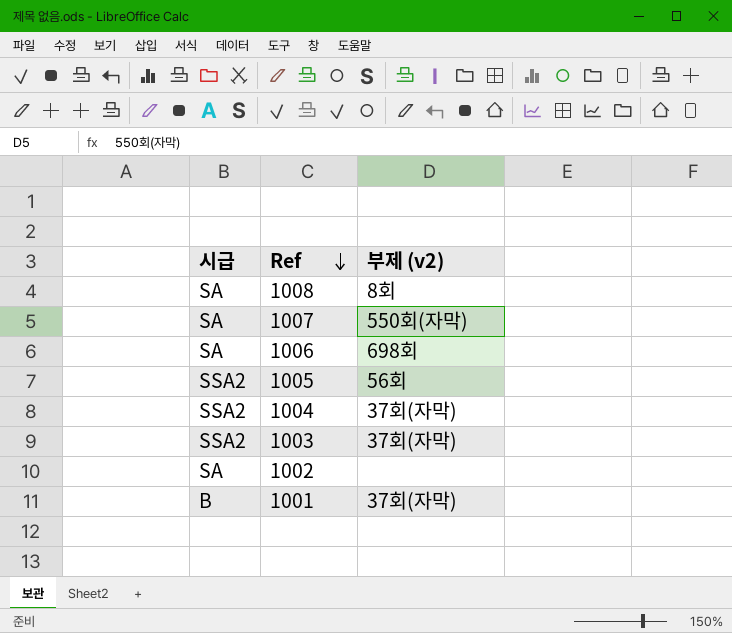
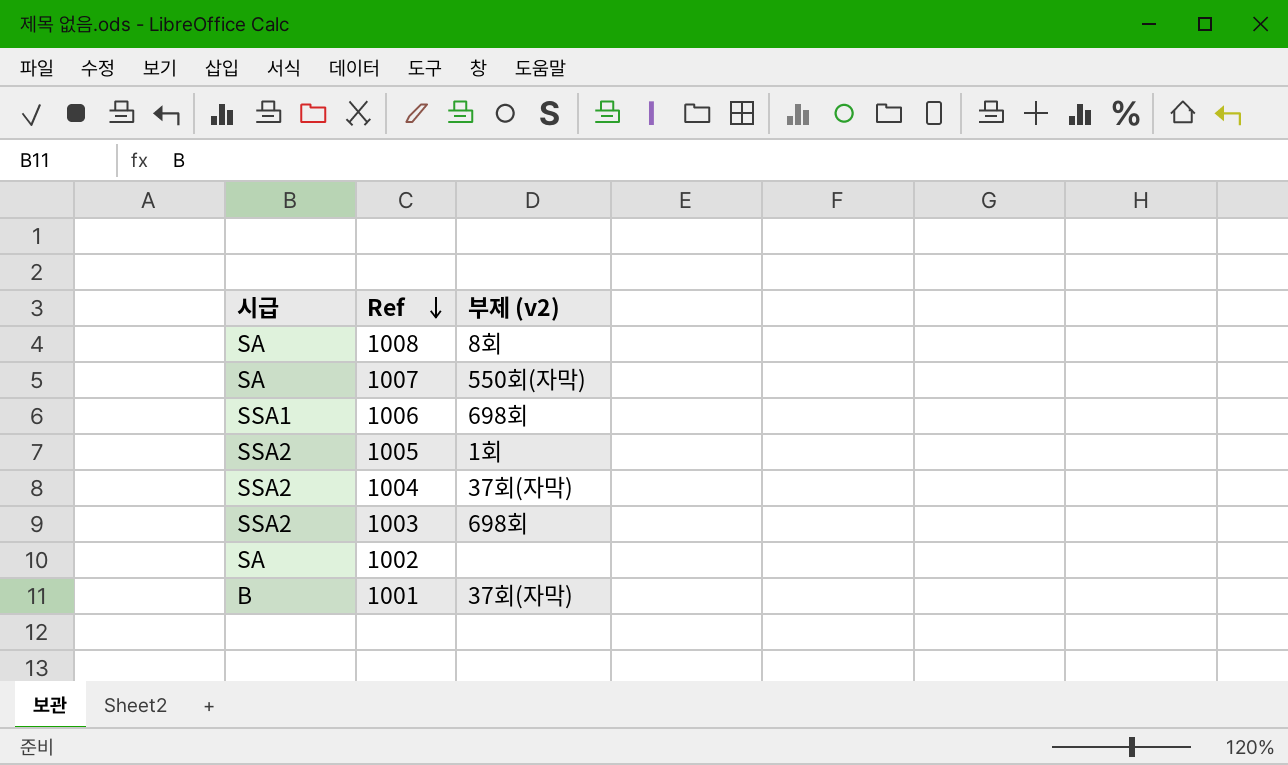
1006 | 시급: SA -> SSA1
1005 | 부제 (v2): 56회 -> 1회
1003 | 부제 (v2): 37회(자막) -> 698회

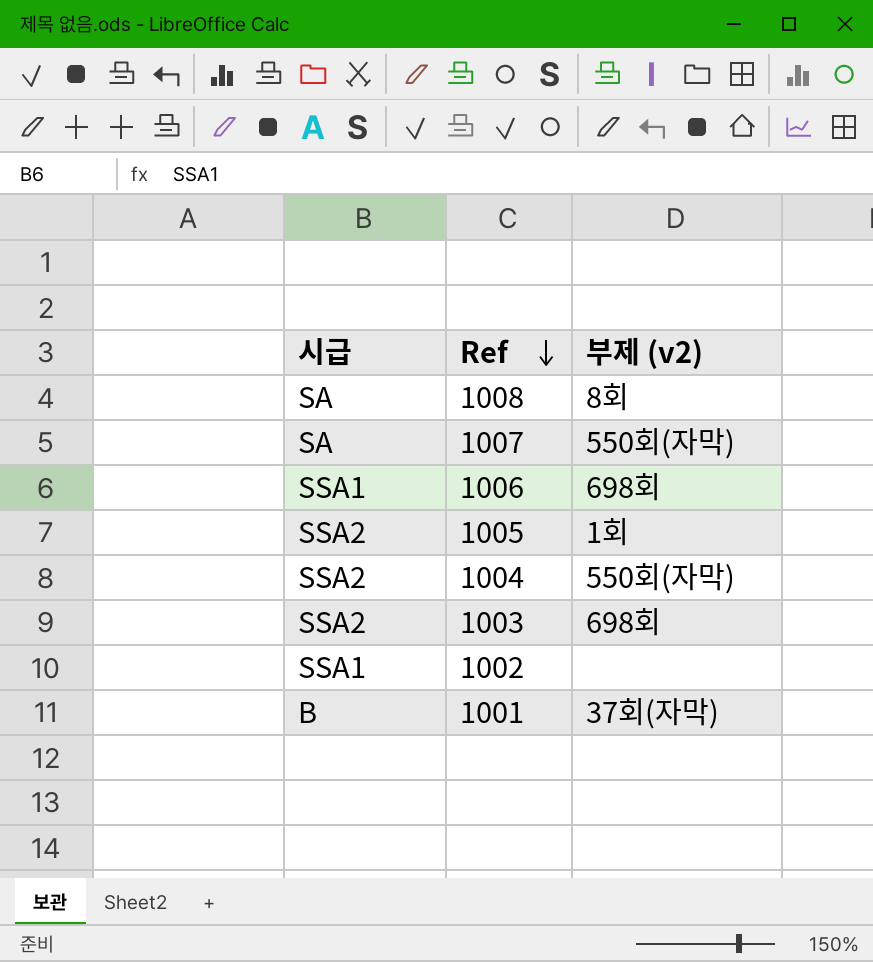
1004 | 부제 (v2): 37회(자막) -> 550회(자막)
1002 | 시급: SA -> SSA1

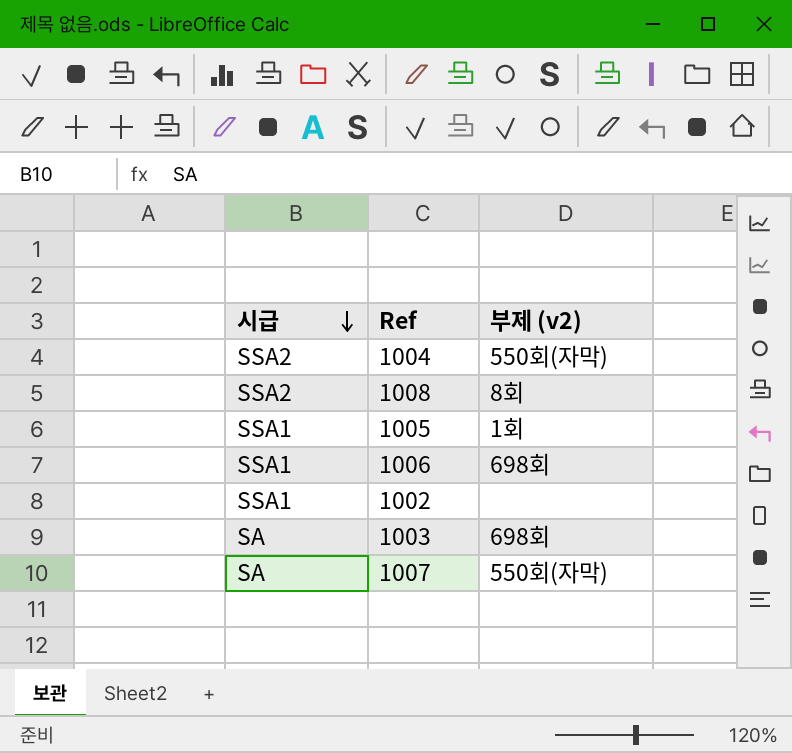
row order: Ref descending -> 시급 descending
row 1001: B | 37회(자막) -> none
1008 | 시급: SA -> SSA2
1005 | 시급: SSA2 -> SSA1
1003 | 시급: SSA2 -> SA

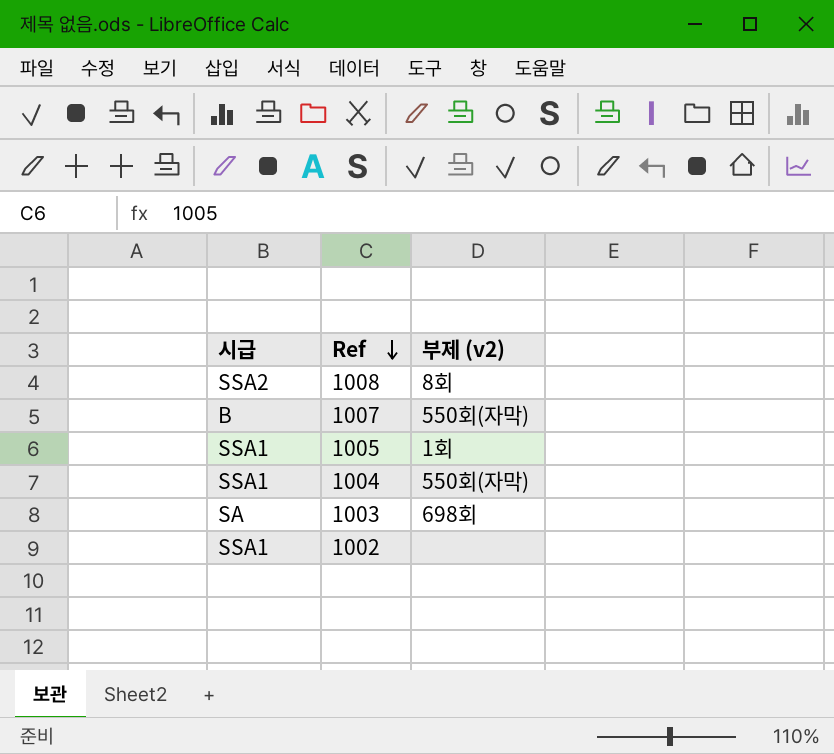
row order: 시급 descending -> Ref descending
row 1006: SSA1 | 698회 -> none
1007 | 시급: SA -> B
1004 | 시급: SSA2 -> SSA1

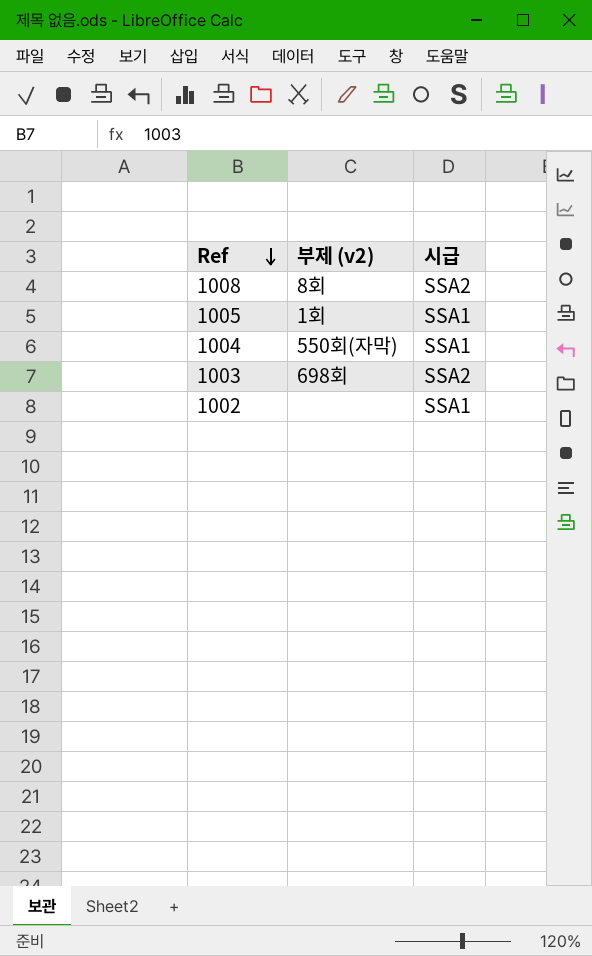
column 시급 | position: 1 -> 3
row 1007: B | 550회(자막) -> none
1003 | 시급: SA -> SSA2

